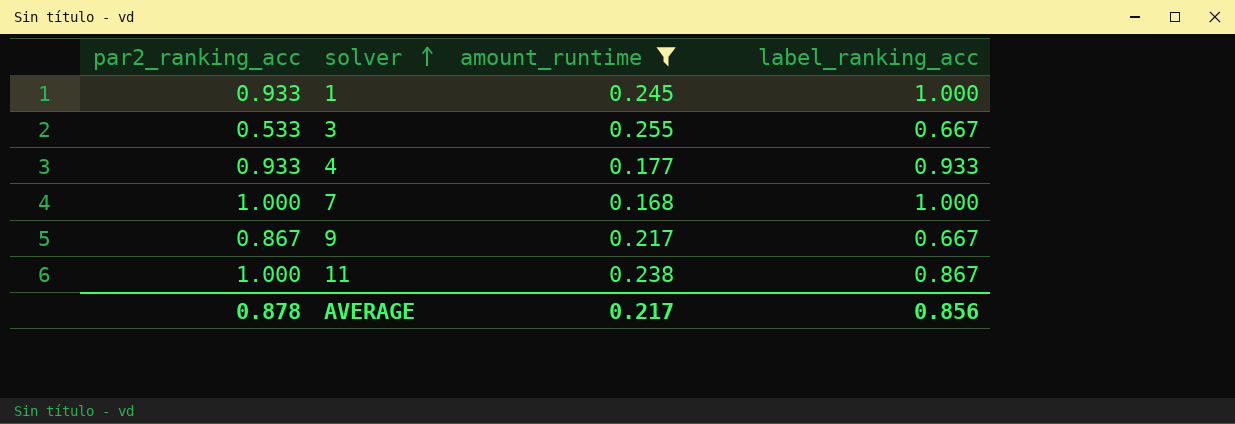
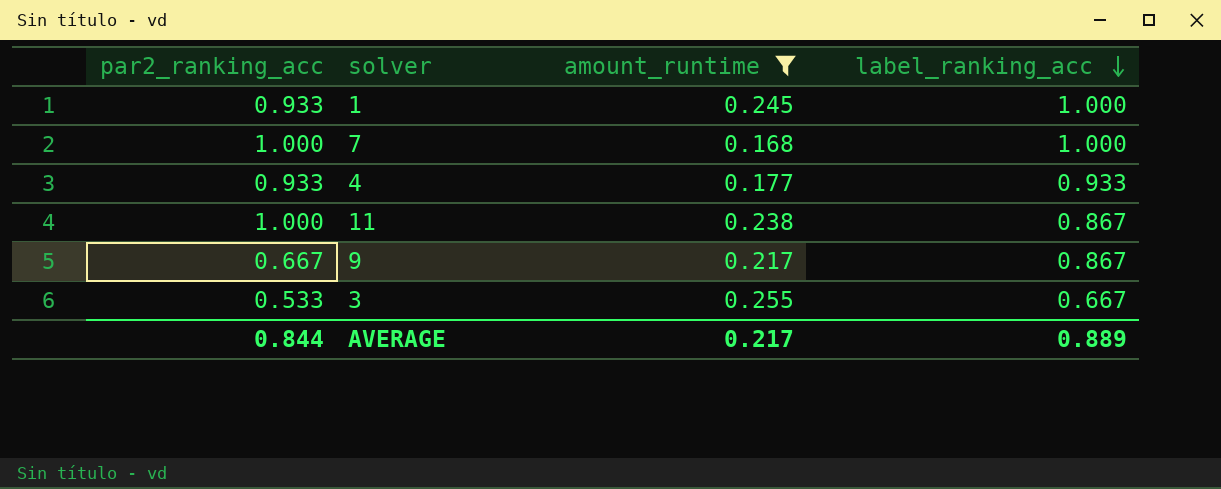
row order: solver ascending -> label_ranking_acc descending
9 | par2_ranking_acc: 0.867 -> 0.667
9 | label_ranking_acc: 0.667 -> 0.867
AVERAGE | par2_ranking_acc: 0.878 -> 0.844
AVERAGE | label_ranking_acc: 0.856 -> 0.889

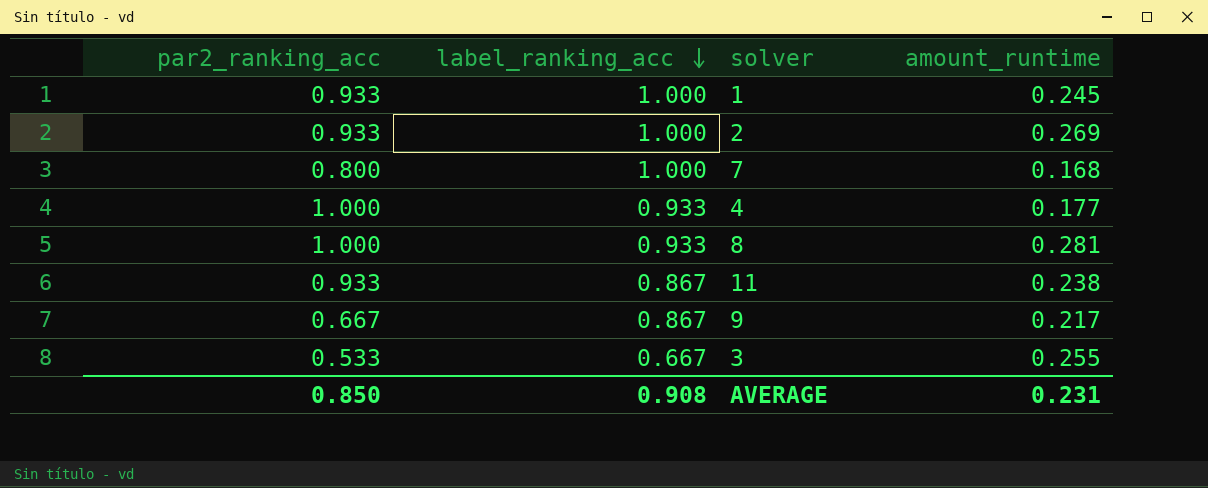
filter: amount_runtime <= 0.255 -> none
column label_ranking_acc | position: 4 -> 2
7 | par2_ranking_acc: 1.000 -> 0.800
4 | par2_ranking_acc: 0.933 -> 1.000
11 | par2_ranking_acc: 1.000 -> 0.933
AVERAGE | par2_ranking_acc: 0.844 -> 0.850
AVERAGE | label_ranking_acc: 0.889 -> 0.908
AVERAGE | amount_runtime: 0.217 -> 0.231

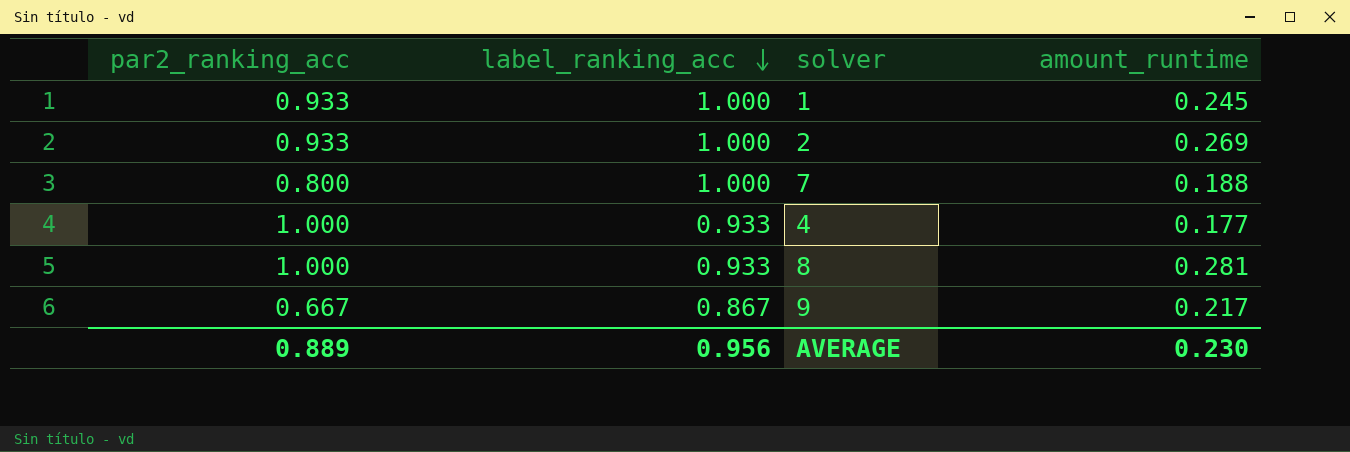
row 11: 0.933 | 0.867 | 0.238 -> none
row 3: 0.533 | 0.667 | 0.255 -> none
7 | amount_runtime: 0.168 -> 0.188
AVERAGE | par2_ranking_acc: 0.850 -> 0.889
AVERAGE | label_ranking_acc: 0.908 -> 0.956
AVERAGE | amount_runtime: 0.231 -> 0.230

